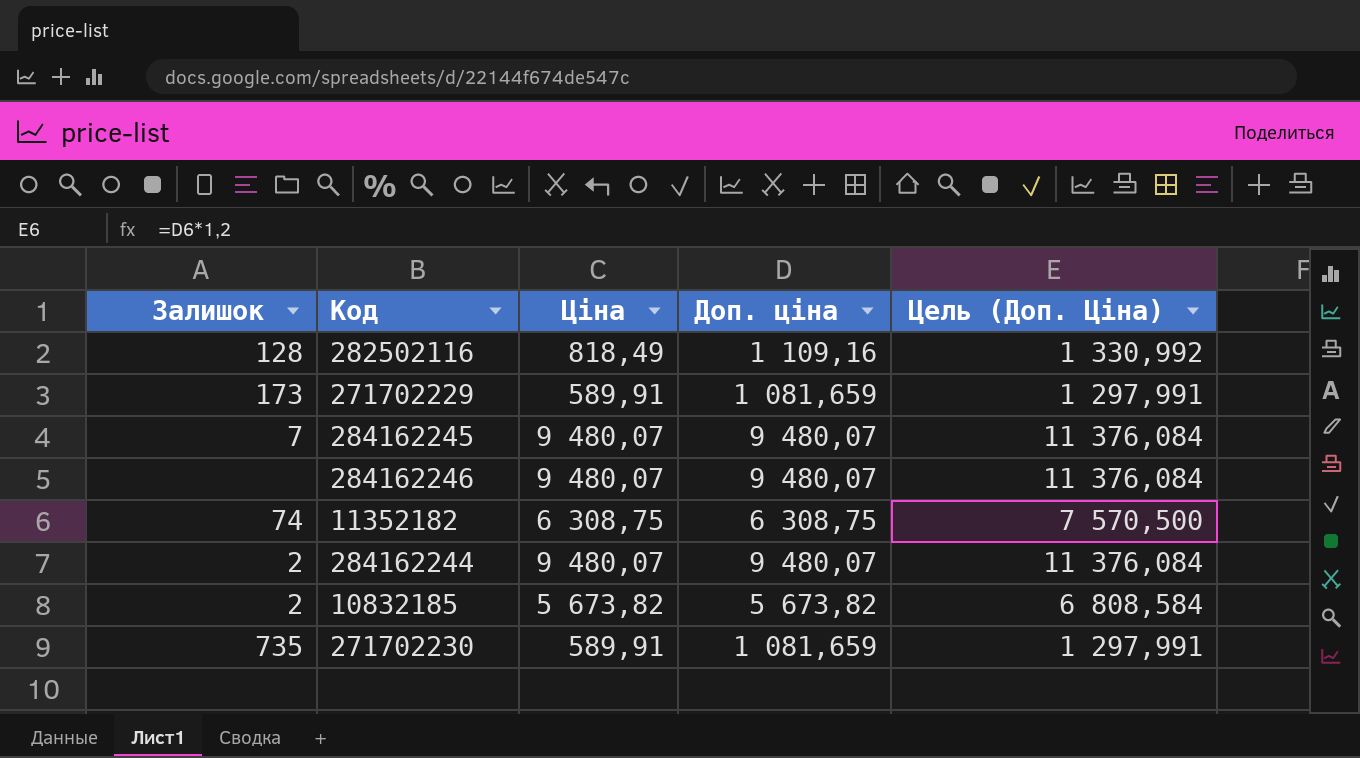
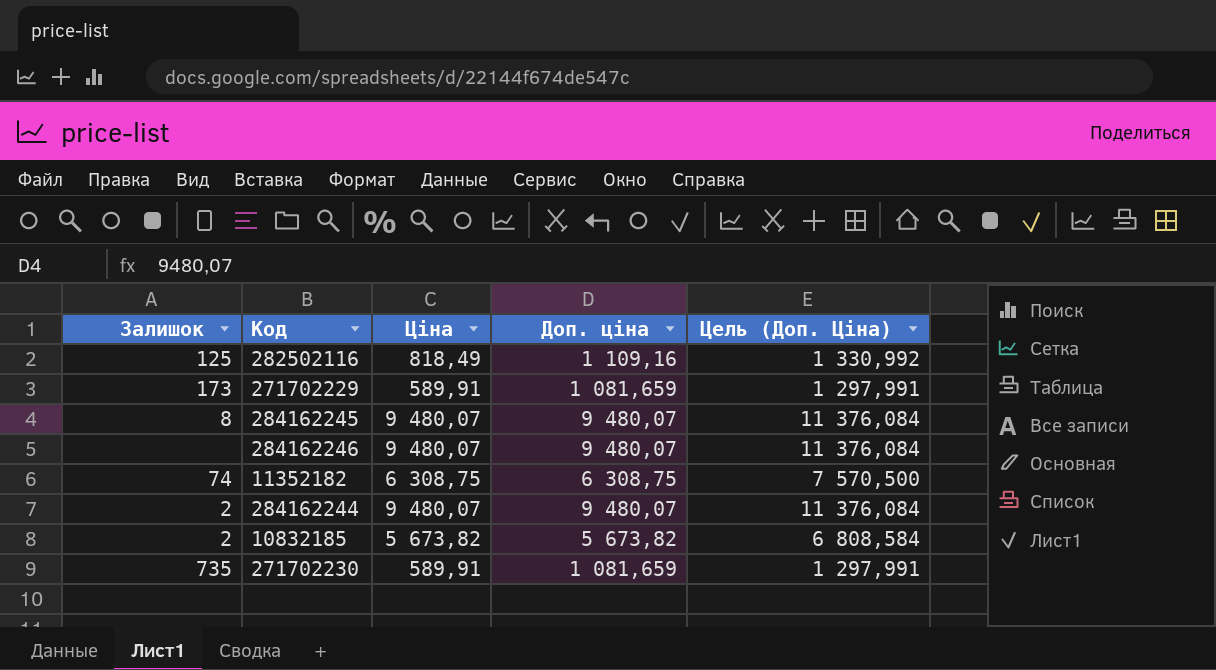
282502116 | Залишок: 128 -> 125
284162245 | Залишок: 7 -> 8

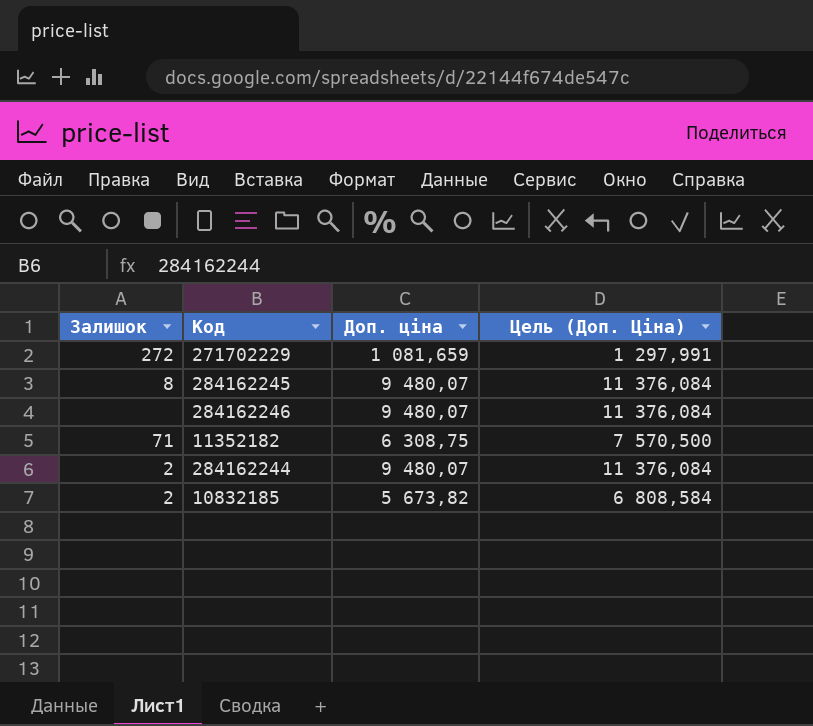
column Ціна | position: 3 -> none
row 282502116: 125 | 818,49 | 1 109,16 | 1 330,992 -> none
row 271702230: 735 | 589,91 | 1 081,659 | 1 297,991 -> none
271702229 | Залишок: 173 -> 272
11352182 | Залишок: 74 -> 71

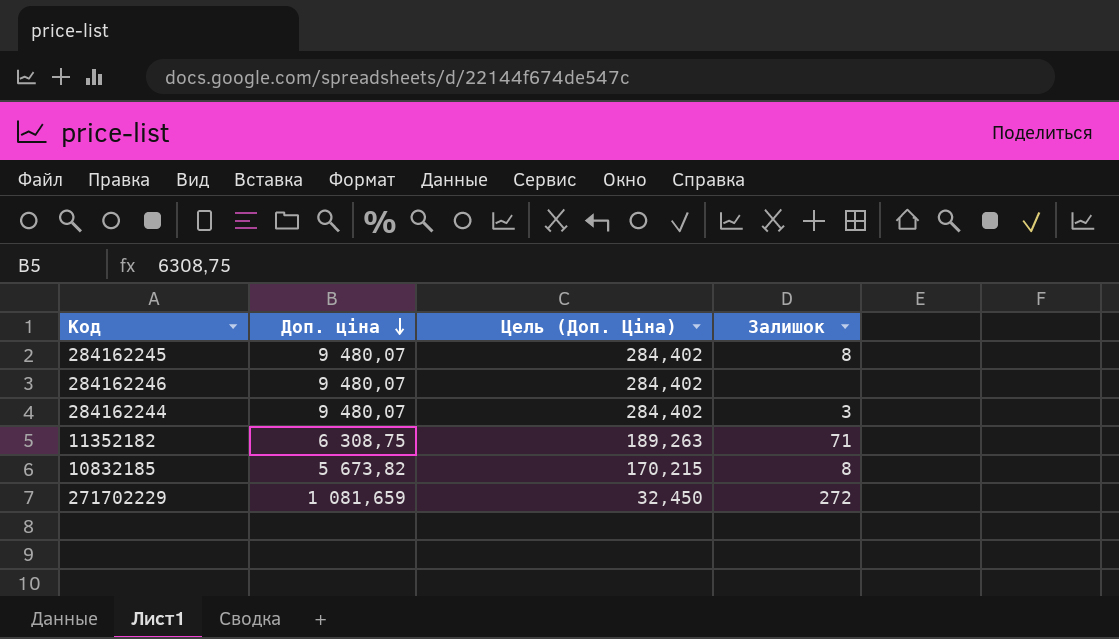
row order: none -> Доп. ціна descending
column Цель (Доп. Ціна) | formula: [Доп. ціна] * 1,2 -> [Доп. ціна] * 0,03
column Залишок | position: 1 -> 4
284162244 | Залишок: 2 -> 3
10832185 | Залишок: 2 -> 8

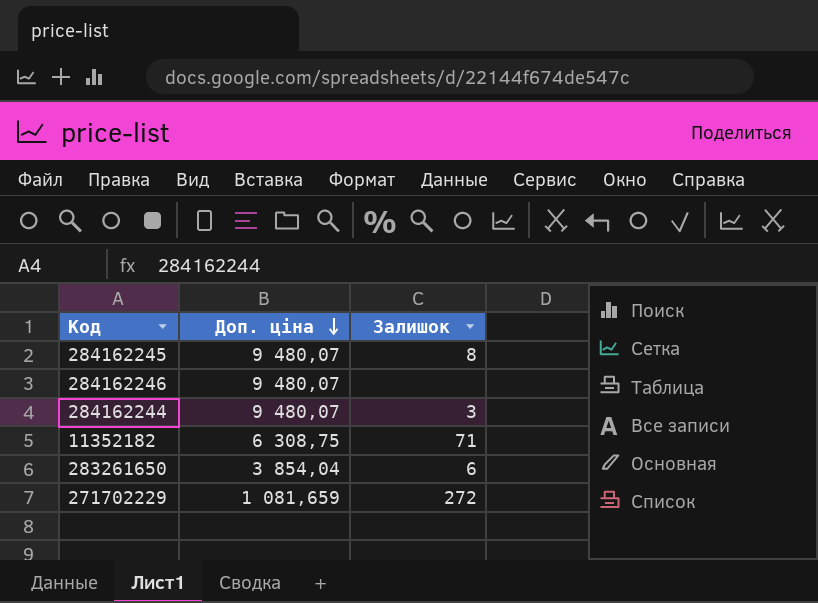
column Цель (Доп. Ціна) | formula: [Доп. ціна] * 0,03 -> none
row 10832185: 5 673,82 | 170,215 | 8 -> none
row 283261650: none -> 3 854,04 | 6

